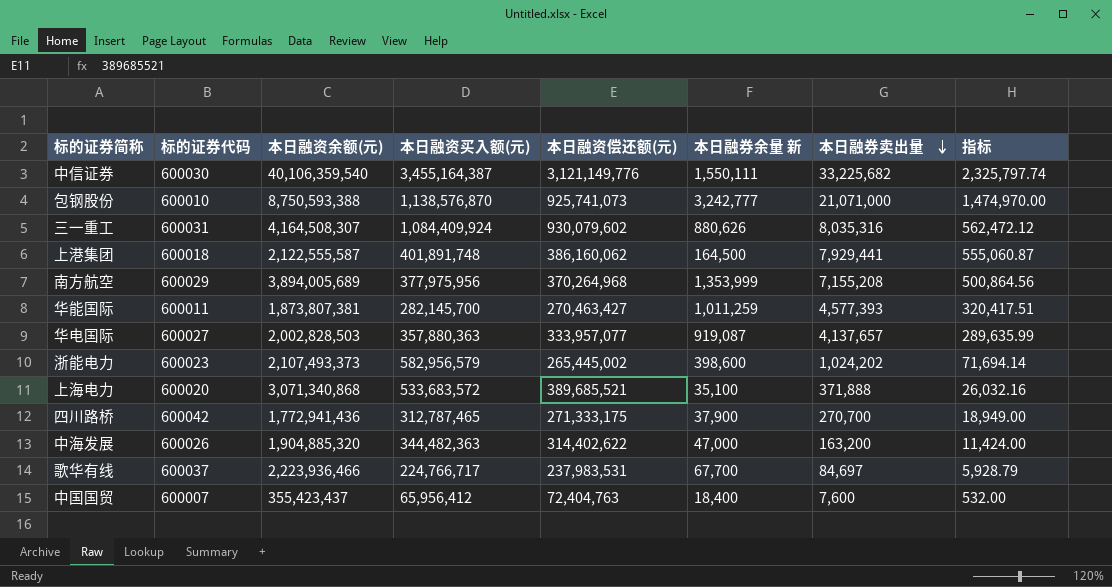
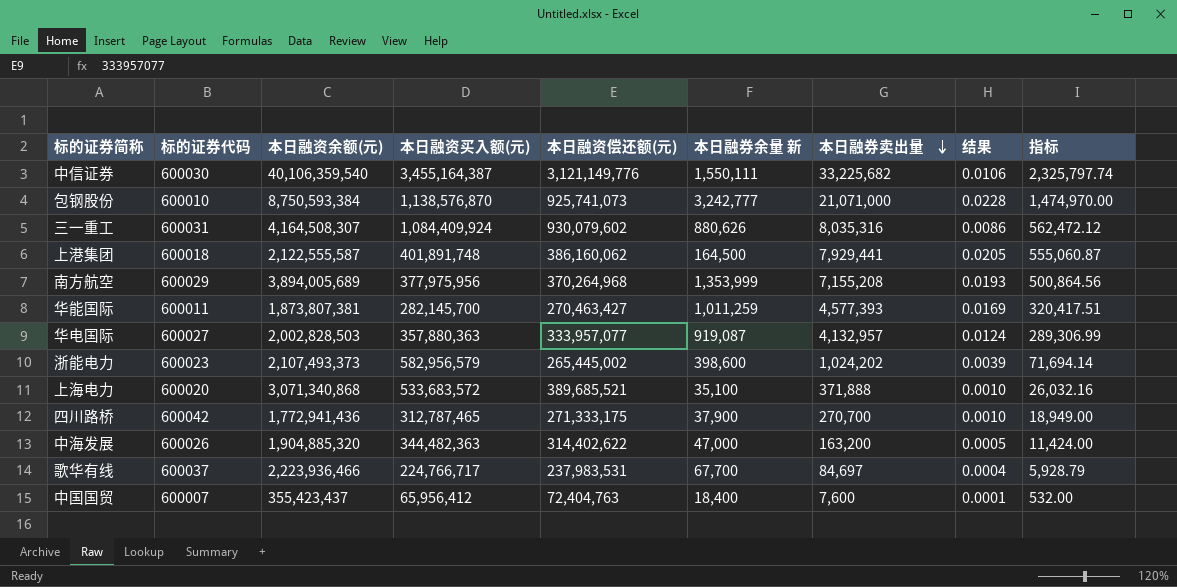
column 结果 | formula: none -> [本日融券卖出量] / [本日融资偿还额(元)]
包钢股份 | 本日融资余额(元): 8,750,593,388 -> 8,750,593,384
华电国际 | 本日融券卖出量: 4,137,657 -> 4,132,957
华电国际 | 指标: 289,635.99 -> 289,306.99

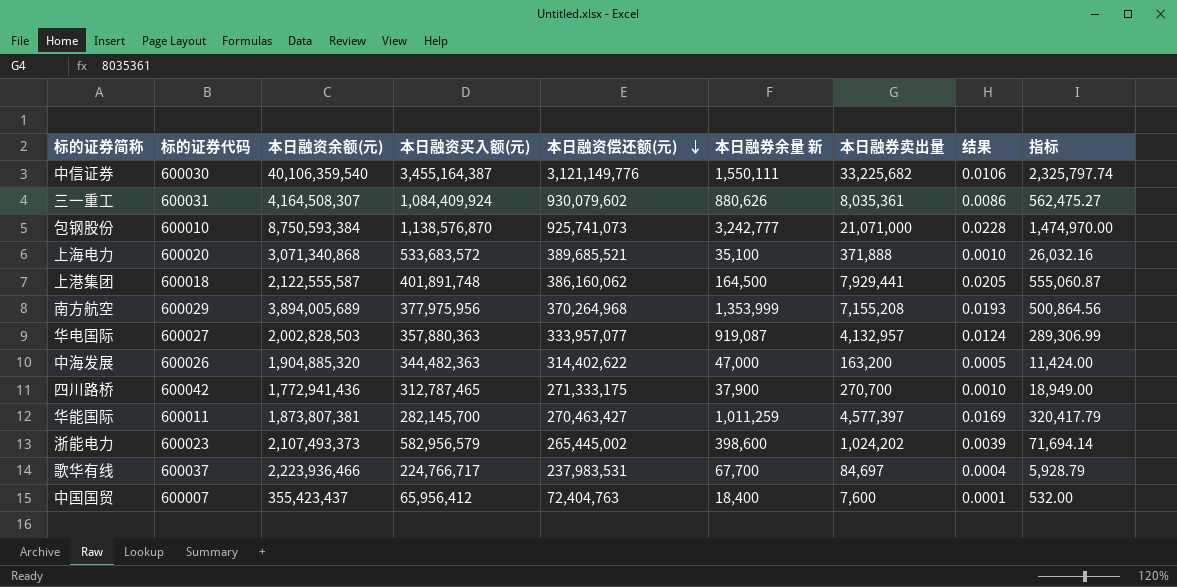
row order: 本日融券卖出量 descending -> 本日融资偿还额(元) descending
三一重工 | 本日融券卖出量: 8,035,316 -> 8,035,361
三一重工 | 指标: 562,472.12 -> 562,475.27
华能国际 | 本日融券卖出量: 4,577,393 -> 4,577,397
华能国际 | 指标: 320,417.51 -> 320,417.79

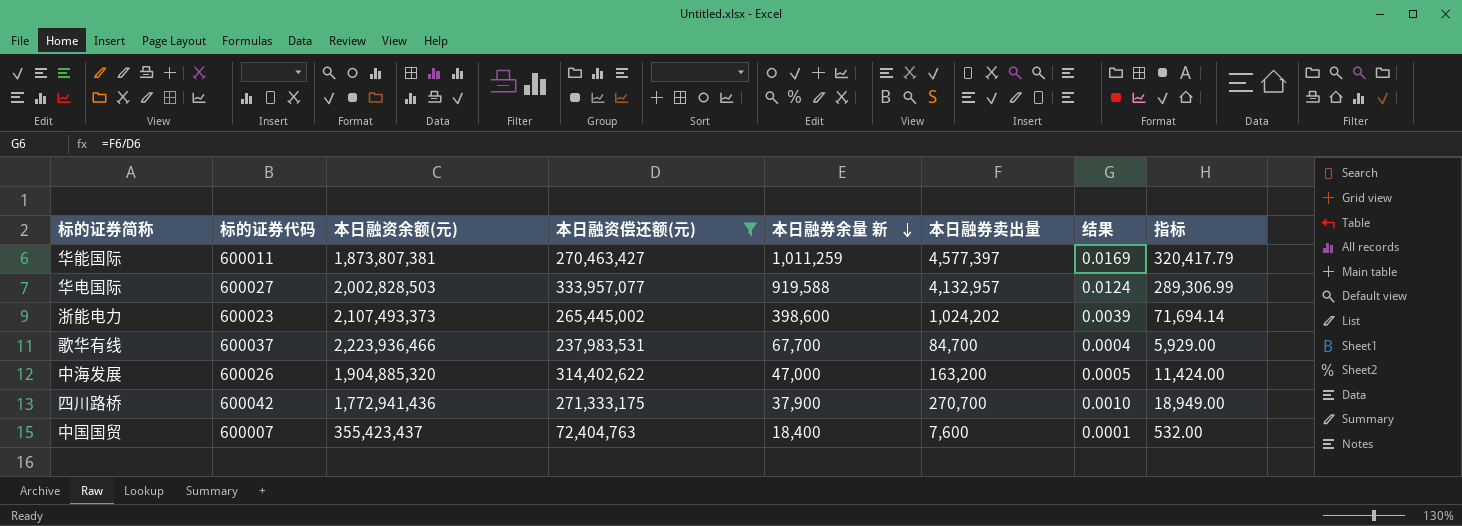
filter: none -> 本日融资偿还额(元) <= 333,957,077
row order: 本日融资偿还额(元) descending -> 本日融券余量 新 descending
column 本日融资买入额(元) | position: 4 -> none
华电国际 | 本日融券余量 新: 919,087 -> 919,588
歌华有线 | 本日融券卖出量: 84,697 -> 84,700
歌华有线 | 指标: 5,928.79 -> 5,929.00

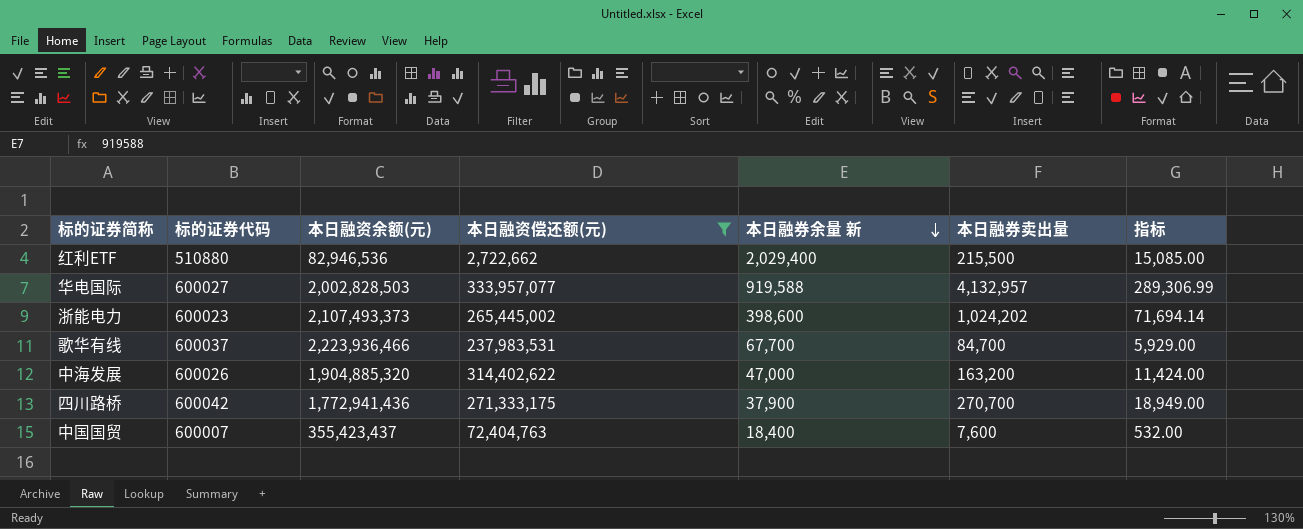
column 结果 | formula: [本日融券卖出量] / [本日融资偿还额(元)] -> none
row 华能国际: 600011 | 1,873,807,381 | 270,463,427 | 1,011,259 | 4,577,397 | 0.0169 | 320,417.79 -> none
row 红利ETF: none -> 510880 | 82,946,536 | 2,722,662 | 2,029,400 | 215,500 | 15,085.00

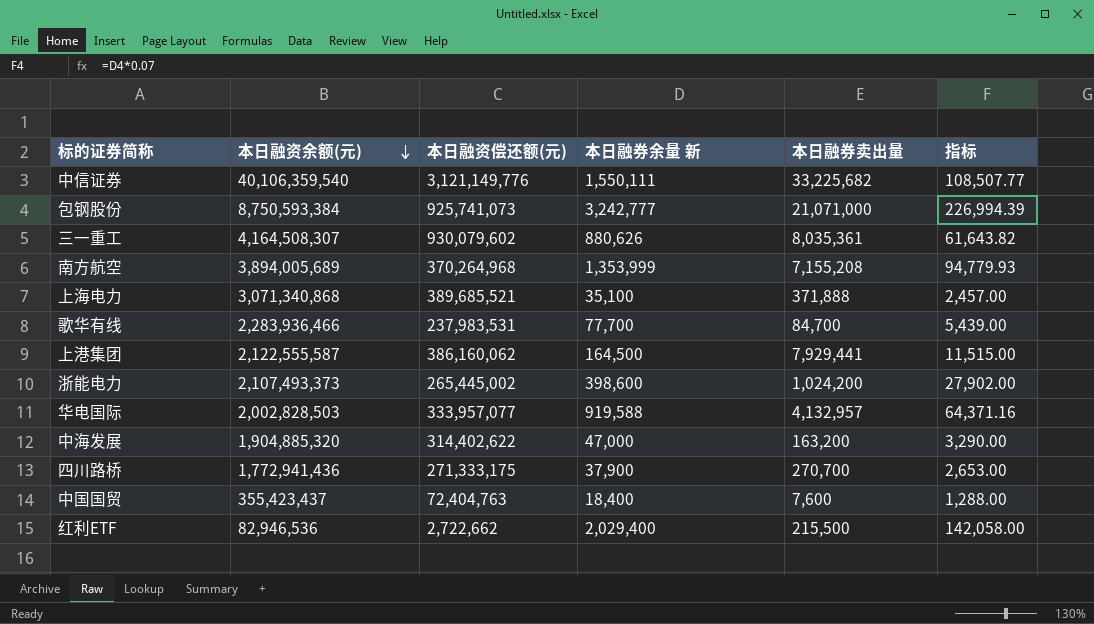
filter: 本日融资偿还额(元) <= 333,957,077 -> none
row order: 本日融券余量 新 descending -> 本日融资余额(元) descending
column 标的证券代码 | position: 2 -> none
column 指标 | formula: [本日融券卖出量] * 0.07 -> [本日融券余量 新] * 0.07
歌华有线 | 本日融资余额(元): 2,223,936,466 -> 2,283,936,466
歌华有线 | 本日融券余量 新: 67,700 -> 77,700
浙能电力 | 本日融券卖出量: 1,024,202 -> 1,024,200

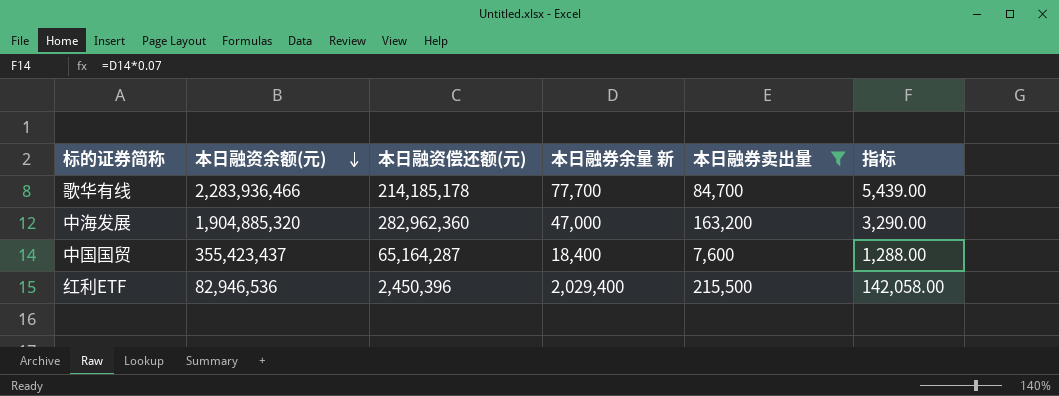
filter: none -> 本日融券卖出量 <= 215,500
歌华有线 | 本日融资偿还额(元): 237,983,531 -> 214,185,178
中海发展 | 本日融资偿还额(元): 314,402,622 -> 282,962,360
中国国贸 | 本日融资偿还额(元): 72,404,763 -> 65,164,287
红利ETF | 本日融资偿还额(元): 2,722,662 -> 2,450,396

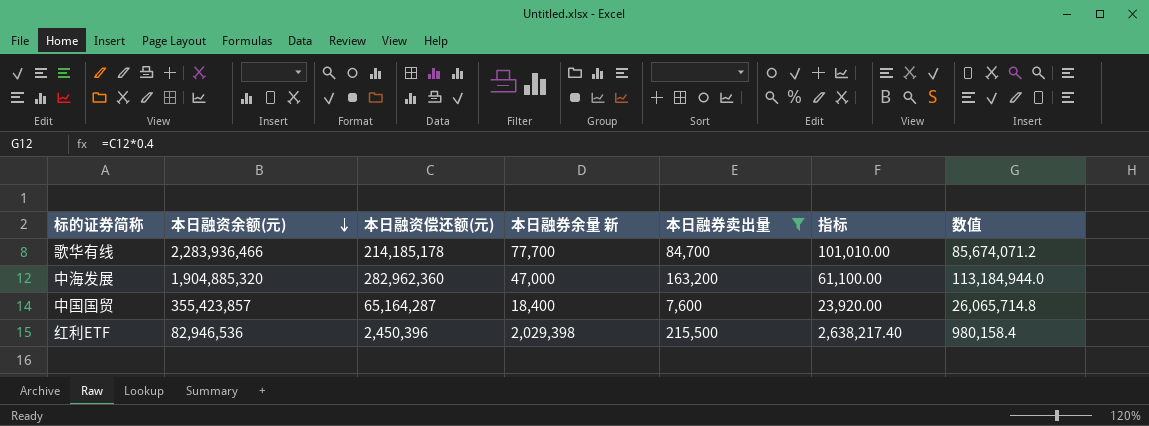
column 指标 | formula: [本日融券余量 新] * 0.07 -> [本日融券余量 新] * 1.3
column 数值 | formula: none -> [本日融资偿还额(元)] * 0.4
中国国贸 | 本日融资余额(元): 355,423,437 -> 355,423,857
红利ETF | 本日融券余量 新: 2,029,400 -> 2,029,398

